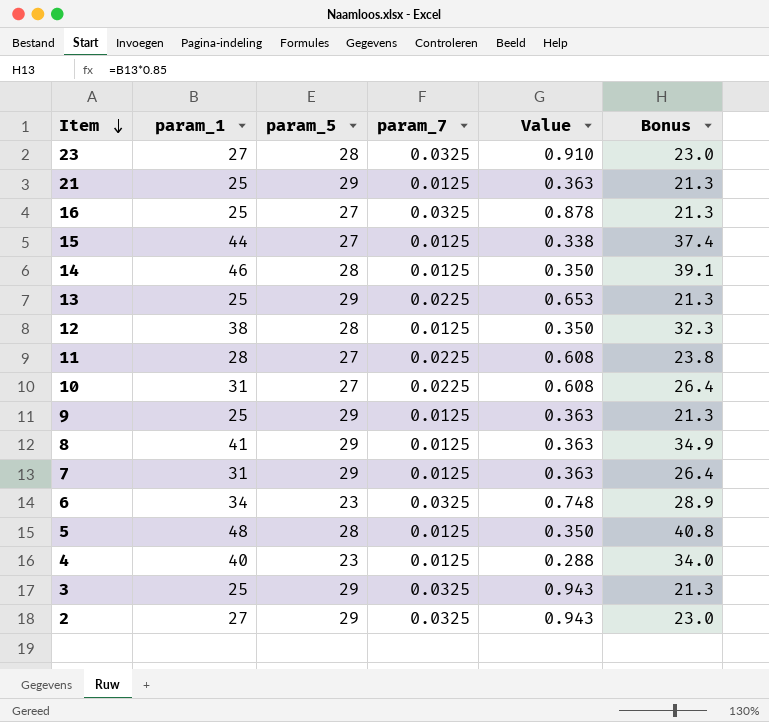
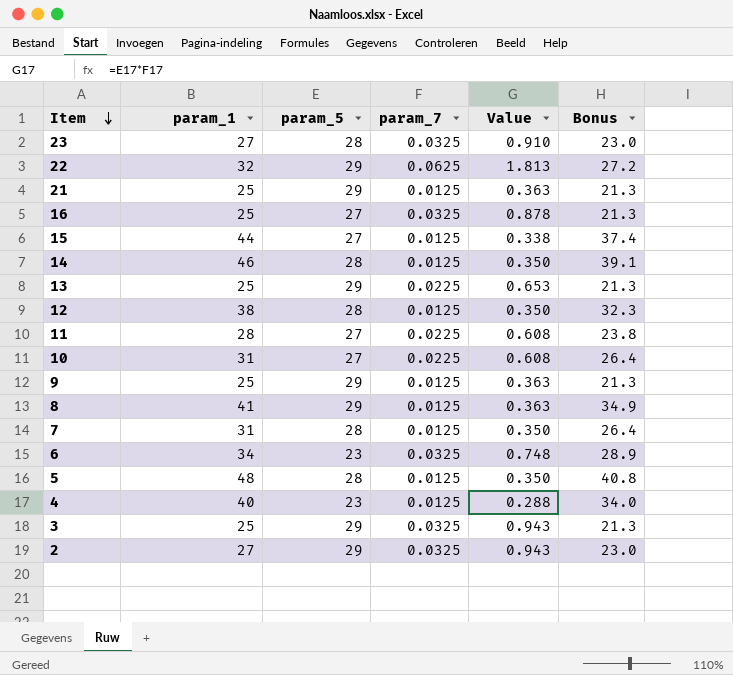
row 22: none -> 32 | 29 | 0.0625 | 1.813 | 27.2
7 | param_5: 29 -> 28
7 | Value: 0.363 -> 0.350

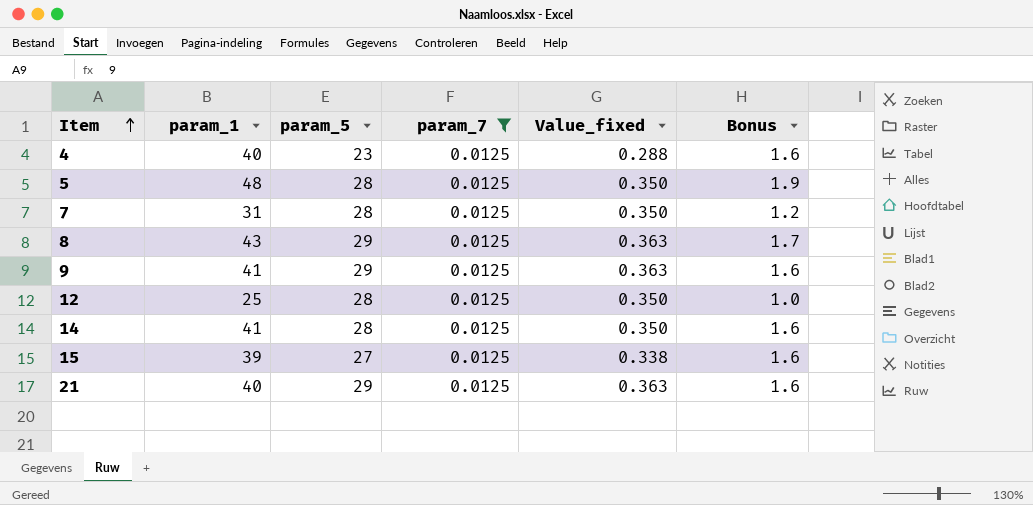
filter: none -> param_7 = 0.0125
row order: Item descending -> Item ascending
column name: Value -> Value_fixed
column Bonus | formula: [param_1] * 0.85 -> [param_1] * 0.04
8 | param_1: 41 -> 43
9 | param_1: 25 -> 41
12 | param_1: 38 -> 25
14 | param_1: 46 -> 41
15 | param_1: 44 -> 39
21 | param_1: 25 -> 40

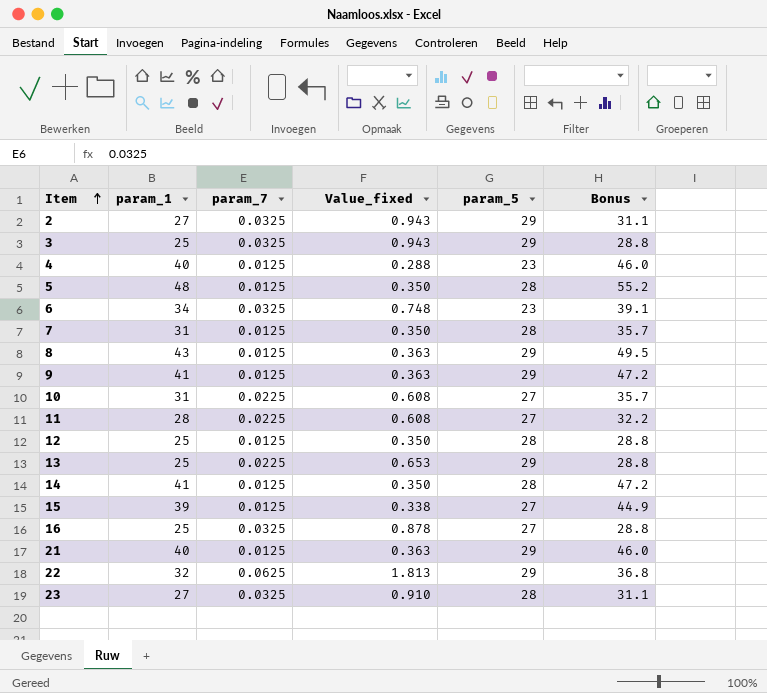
filter: param_7 = 0.0125 -> none
column param_5 | position: 3 -> 5
column Bonus | formula: [param_1] * 0.04 -> [param_1] * 1.15

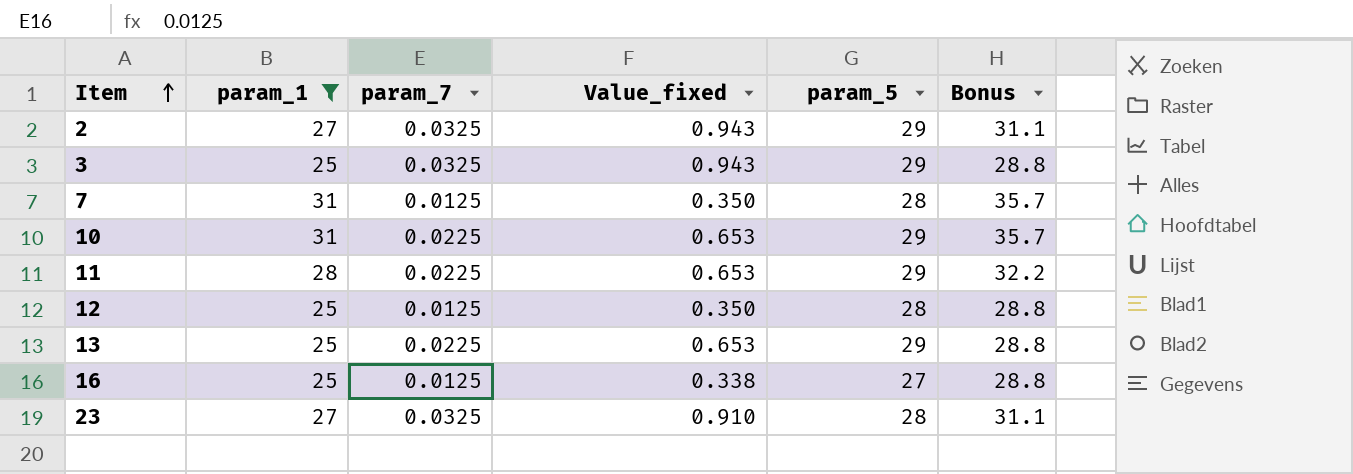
filter: none -> param_1 <= 31
10 | Value_fixed: 0.608 -> 0.653
10 | param_5: 27 -> 29
11 | Value_fixed: 0.608 -> 0.653
11 | param_5: 27 -> 29
16 | param_7: 0.0325 -> 0.0125
16 | Value_fixed: 0.878 -> 0.338

